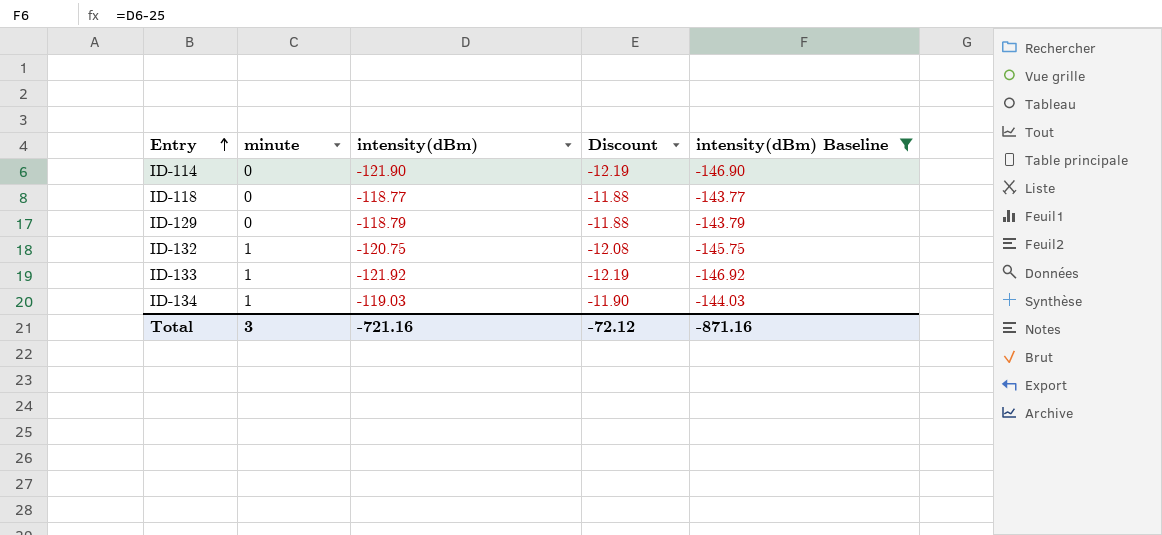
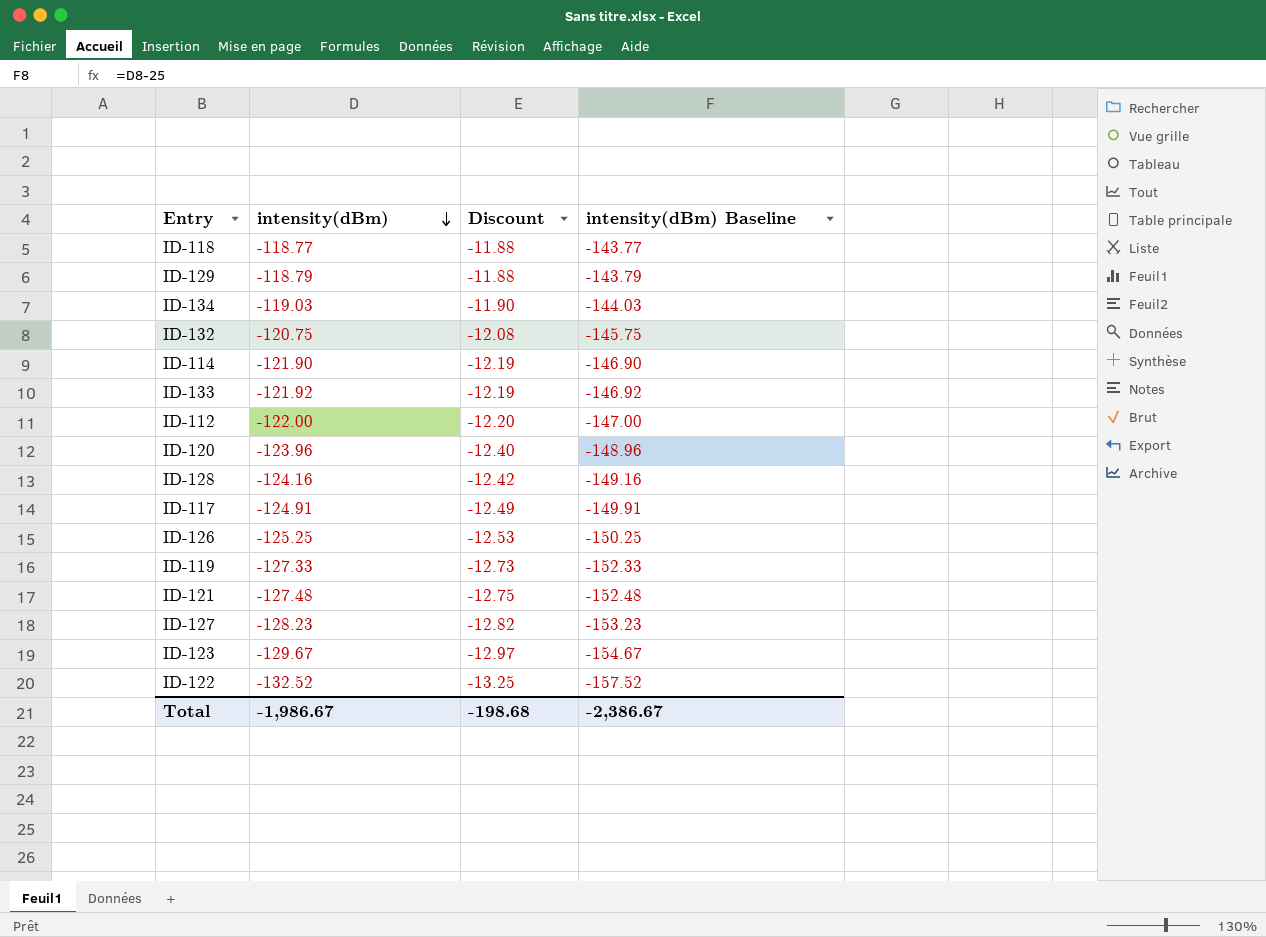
filter: intensity(dBm) Baseline >= -146.92 -> none
row order: Entry ascending -> intensity(dBm) descending
column minute | position: 2 -> none
Total | intensity(dBm): -721.16 -> -1,986.67
Total | Discount: -72.12 -> -198.68
Total | intensity(dBm) Baseline: -871.16 -> -2,386.67

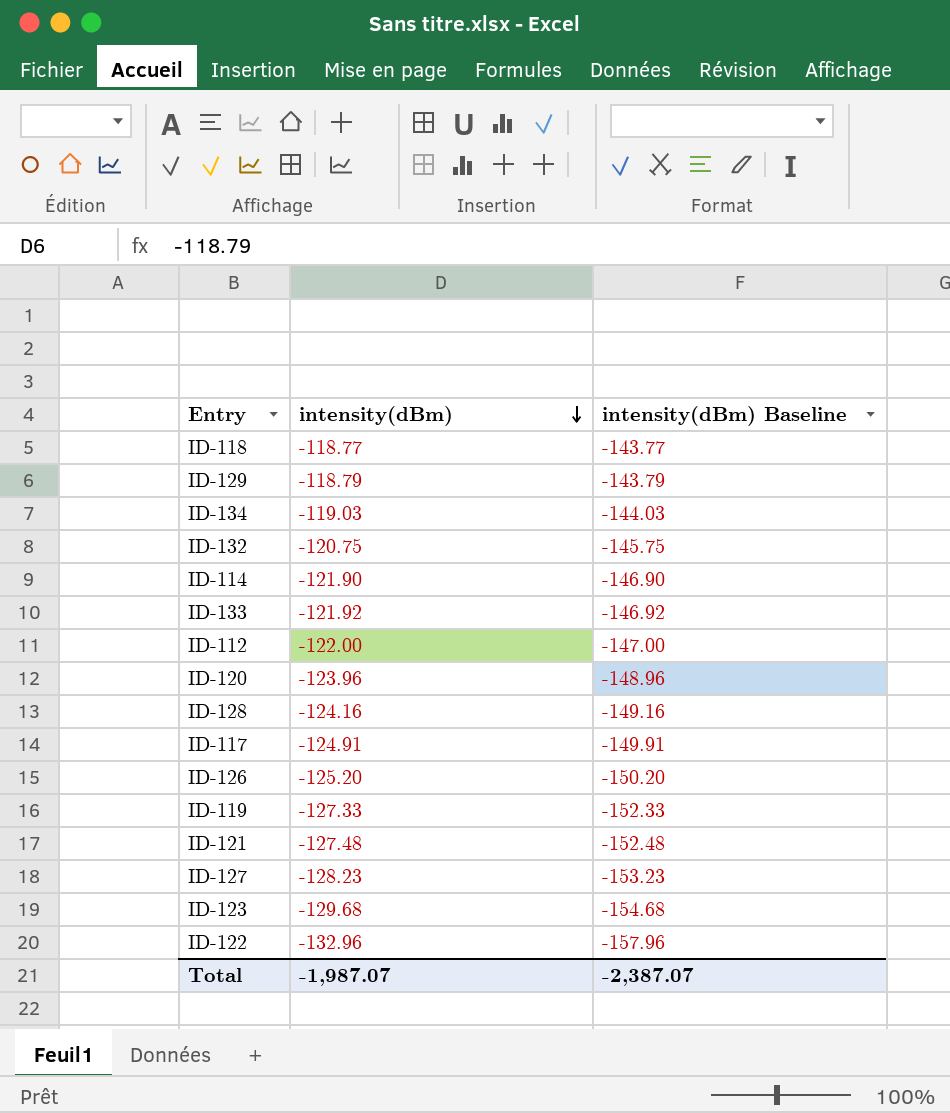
column Discount | formula: [intensity(dBm)] * 0.1 -> none
ID-126 | intensity(dBm): -125.25 -> -125.20
ID-126 | intensity(dBm) Baseline: -150.25 -> -150.20
ID-123 | intensity(dBm): -129.67 -> -129.68
ID-123 | intensity(dBm) Baseline: -154.67 -> -154.68
ID-122 | intensity(dBm): -132.52 -> -132.96
ID-122 | intensity(dBm) Baseline: -157.52 -> -157.96
Total | intensity(dBm): -1,986.67 -> -1,987.07
Total | intensity(dBm) Baseline: -2,386.67 -> -2,387.07

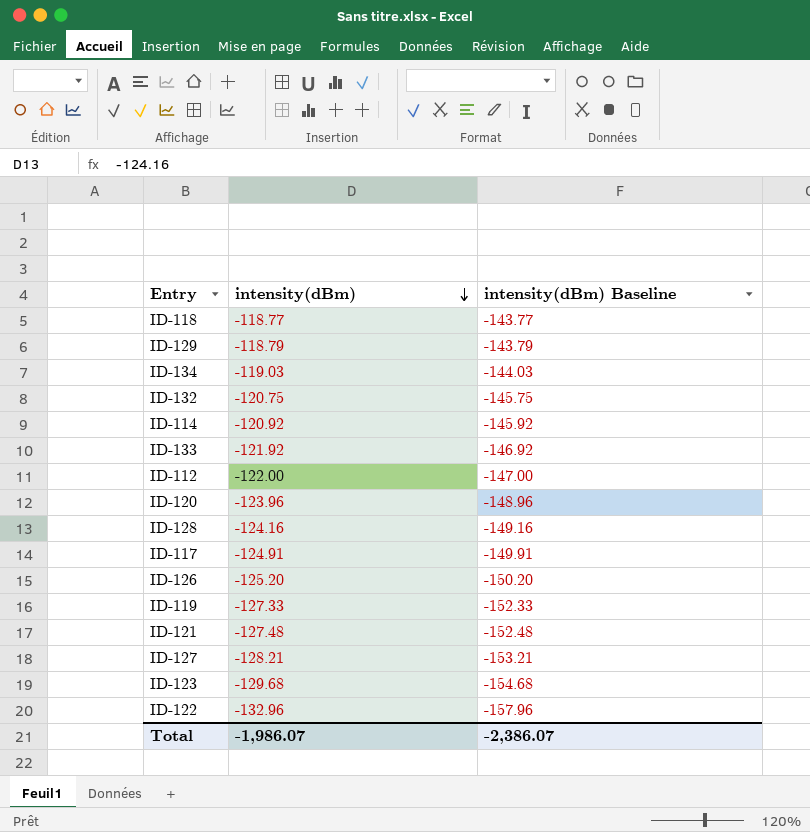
ID-114 | intensity(dBm): -121.90 -> -120.92
ID-114 | intensity(dBm) Baseline: -146.90 -> -145.92
ID-127 | intensity(dBm): -128.23 -> -128.21
ID-127 | intensity(dBm) Baseline: -153.23 -> -153.21
Total | intensity(dBm): -1,987.07 -> -1,986.07
Total | intensity(dBm) Baseline: -2,387.07 -> -2,386.07

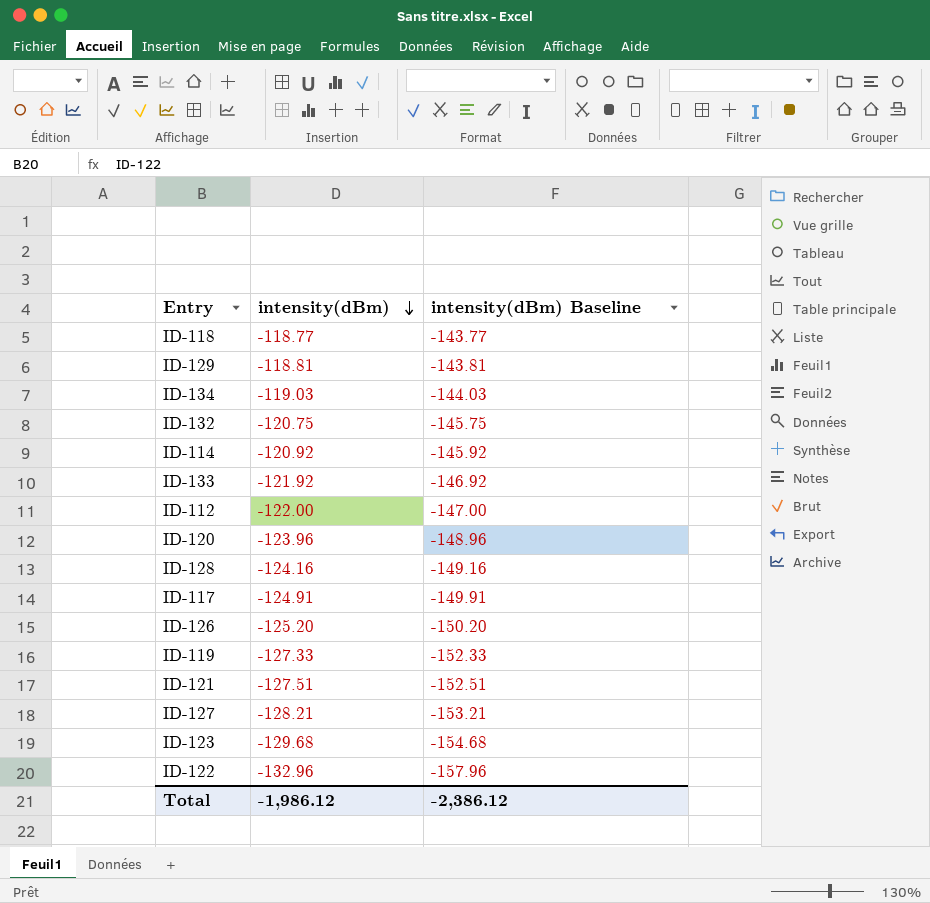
ID-129 | intensity(dBm): -118.79 -> -118.81
ID-129 | intensity(dBm) Baseline: -143.79 -> -143.81
ID-121 | intensity(dBm): -127.48 -> -127.51
ID-121 | intensity(dBm) Baseline: -152.48 -> -152.51
Total | intensity(dBm): -1,986.07 -> -1,986.12
Total | intensity(dBm) Baseline: -2,386.07 -> -2,386.12

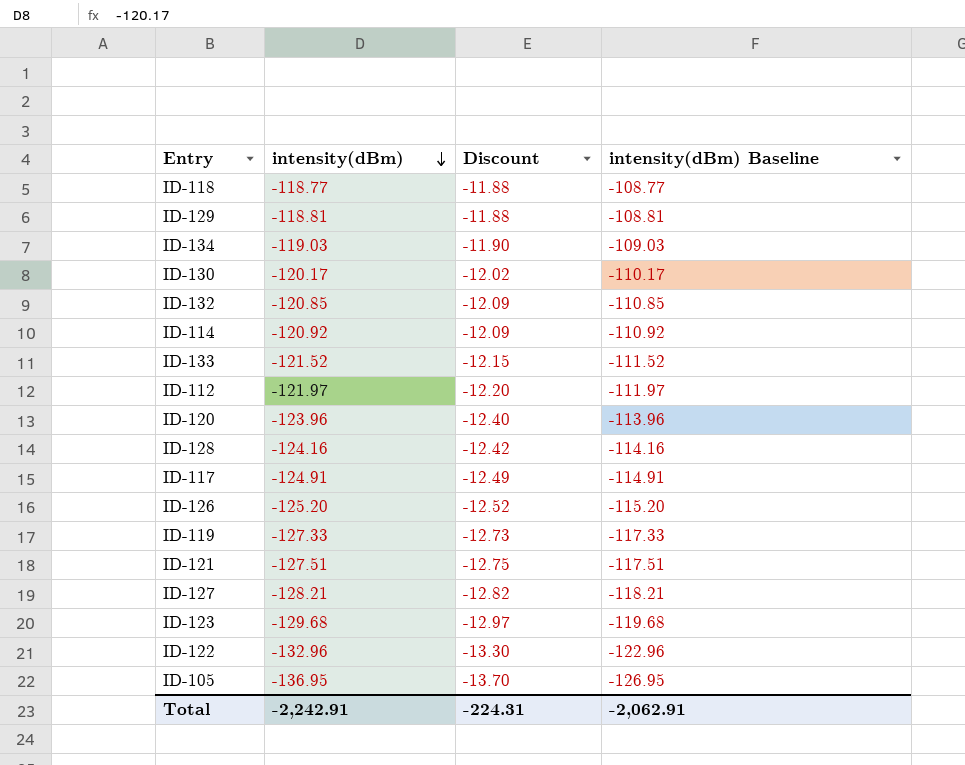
column Discount | formula: none -> [intensity(dBm)] * 0.1
column intensity(dBm) Baseline | formula: [intensity(dBm)] - 25 -> [intensity(dBm)] + 10
row ID-130: none -> -120.17 | -12.02 | -110.17
ID-132 | intensity(dBm): -120.75 -> -120.85
ID-133 | intensity(dBm): -121.92 -> -121.52
ID-112 | intensity(dBm): -122.00 -> -121.97
row ID-105: none -> -136.95 | -13.70 | -126.95
Total | intensity(dBm): -1,986.12 -> -2,242.91
Total | intensity(dBm) Baseline: -2,386.12 -> -2,062.91

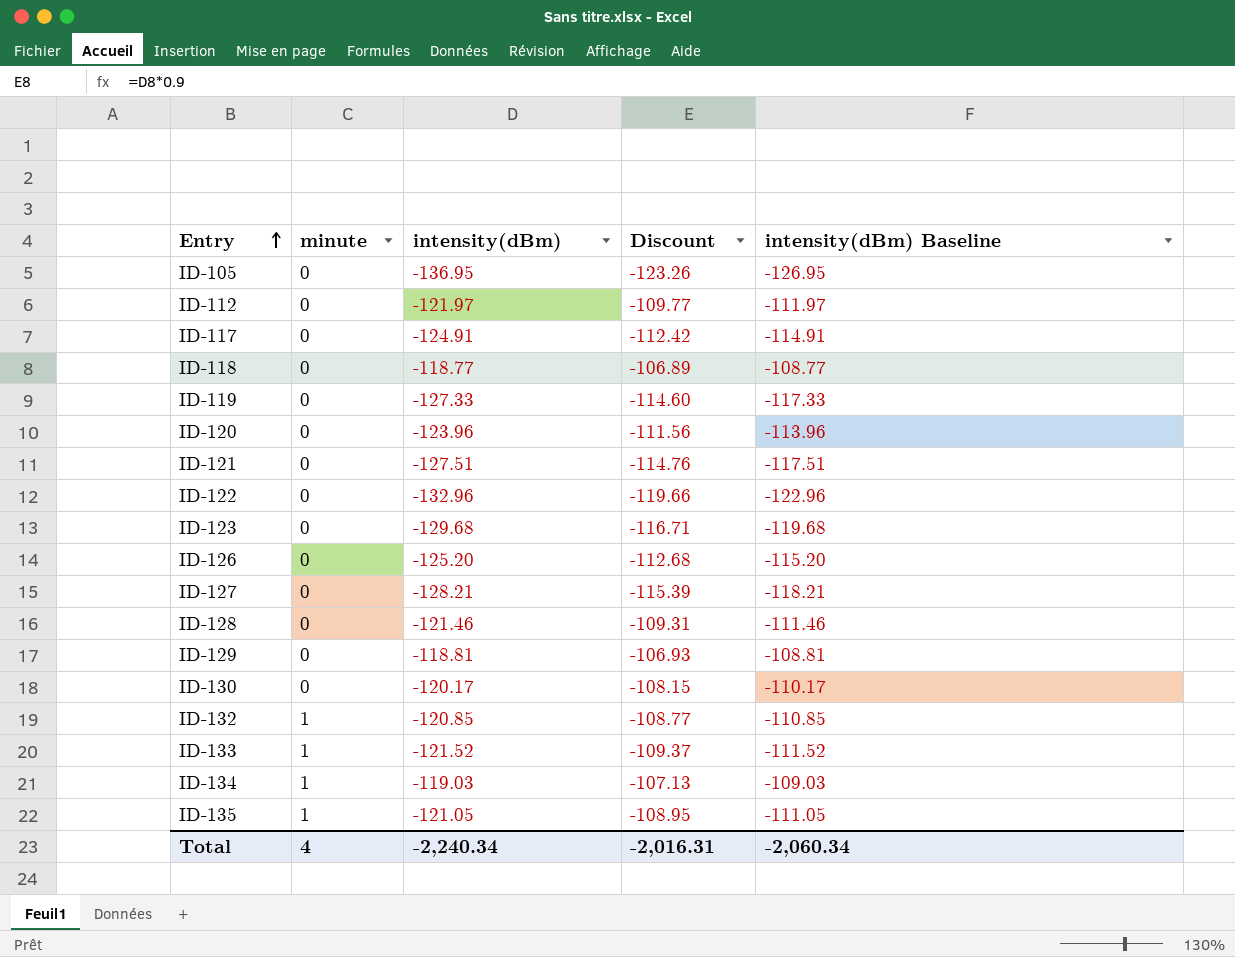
row order: intensity(dBm) descending -> Entry ascending
column minute | position: none -> 2
column Discount | formula: [intensity(dBm)] * 0.1 -> [intensity(dBm)] * 0.9
row ID-114: -120.92 | -12.09 | -110.92 -> none
ID-128 | intensity(dBm): -124.16 -> -121.46
ID-128 | intensity(dBm) Baseline: -114.16 -> -111.46
row ID-135: none -> 1 | -121.05 | -108.95 | -111.05
Total | intensity(dBm): -2,242.91 -> -2,240.34
Total | Discount: -224.31 -> -2,016.31
Total | intensity(dBm) Baseline: -2,062.91 -> -2,060.34

